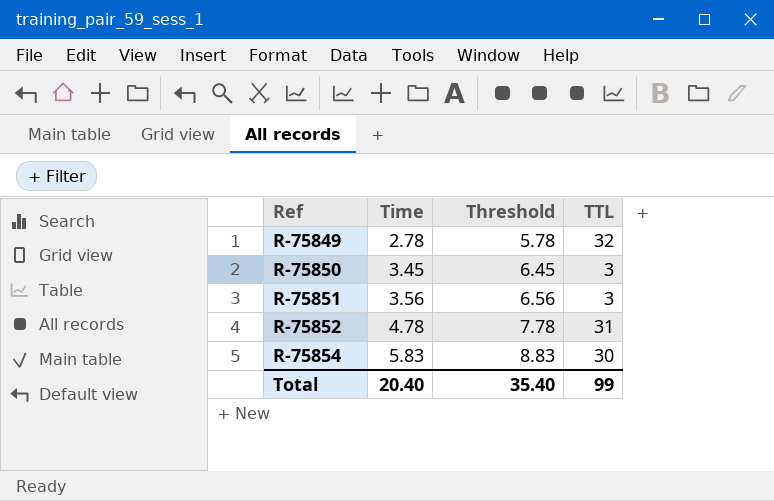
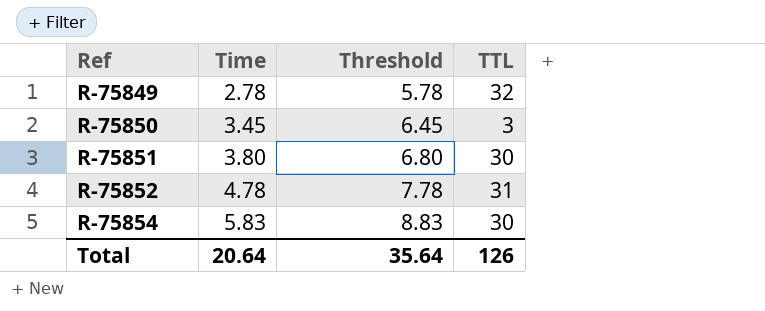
R-75851 | Time: 3.56 -> 3.80
R-75851 | Threshold: 6.56 -> 6.80
R-75851 | TTL: 3 -> 30
Total | Time: 20.40 -> 20.64
Total | Threshold: 35.40 -> 35.64
Total | TTL: 99 -> 126

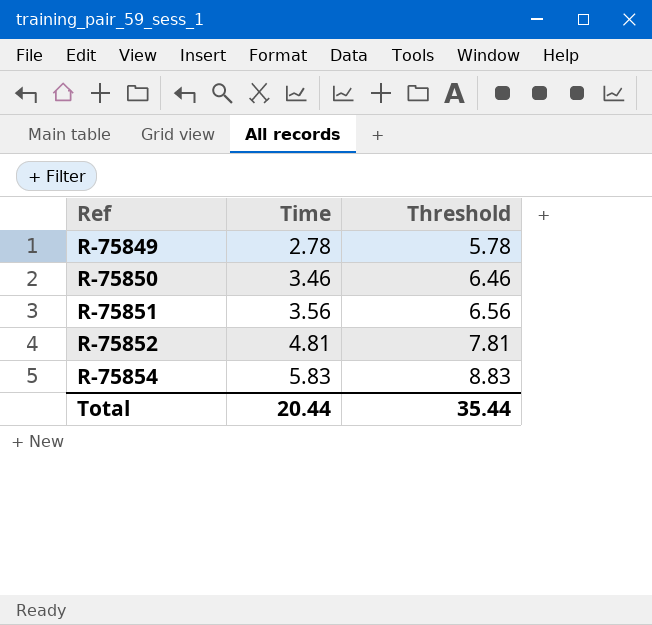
column TTL | position: 4 -> none
R-75850 | Time: 3.45 -> 3.46
R-75850 | Threshold: 6.45 -> 6.46
R-75851 | Time: 3.80 -> 3.56
R-75851 | Threshold: 6.80 -> 6.56
R-75852 | Time: 4.78 -> 4.81
R-75852 | Threshold: 7.78 -> 7.81
Total | Time: 20.64 -> 20.44
Total | Threshold: 35.64 -> 35.44

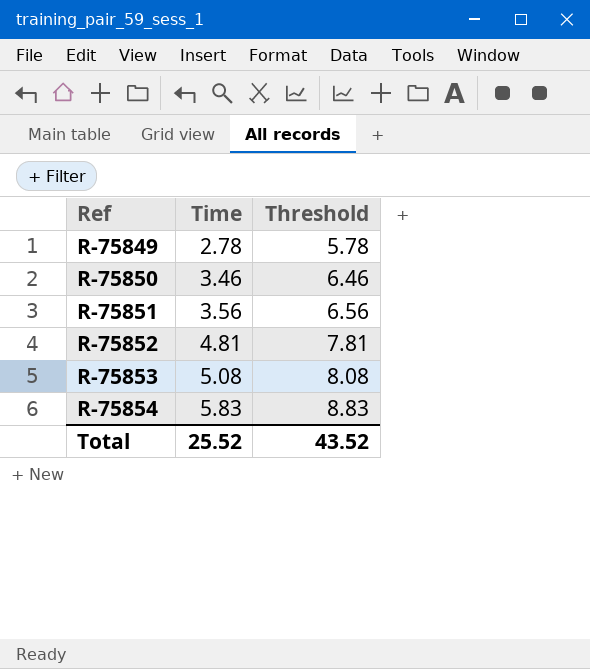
row R-75853: none -> 5.08 | 8.08
Total | Time: 20.44 -> 25.52
Total | Threshold: 35.44 -> 43.52

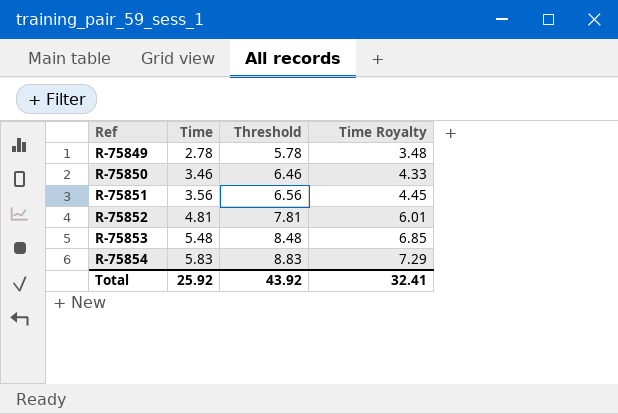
column Time Royalty | formula: none -> [Time] * 1.25
R-75853 | Time: 5.08 -> 5.48
R-75853 | Threshold: 8.08 -> 8.48
Total | Time: 25.52 -> 25.92
Total | Threshold: 43.52 -> 43.92

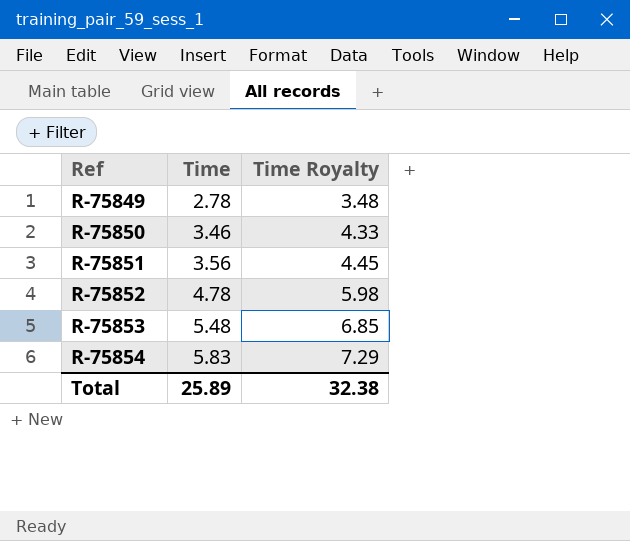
column Threshold | formula: [Time] + 3 -> none
R-75852 | Time: 4.81 -> 4.78
R-75852 | Time Royalty: 6.01 -> 5.98
Total | Time: 25.92 -> 25.89
Total | Time Royalty: 32.41 -> 32.38

